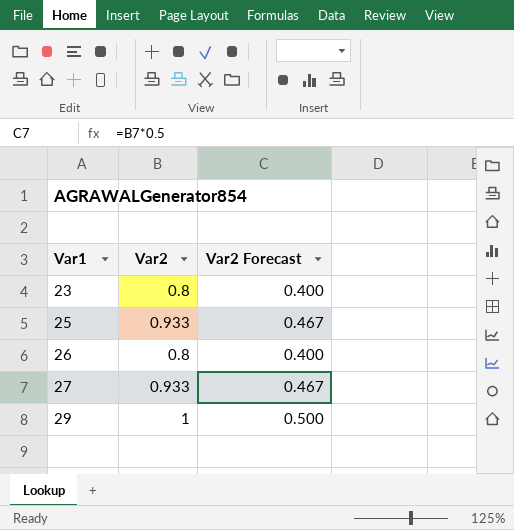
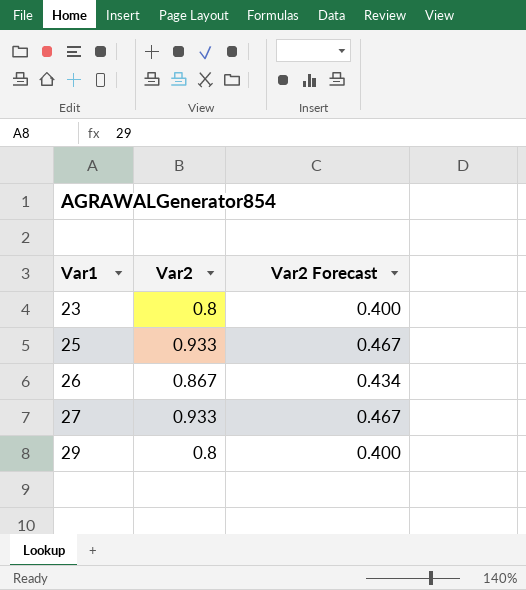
26 | Var2: 0.8 -> 0.867
26 | Var2 Forecast: 0.400 -> 0.434
29 | Var2: 1 -> 0.8
29 | Var2 Forecast: 0.500 -> 0.400

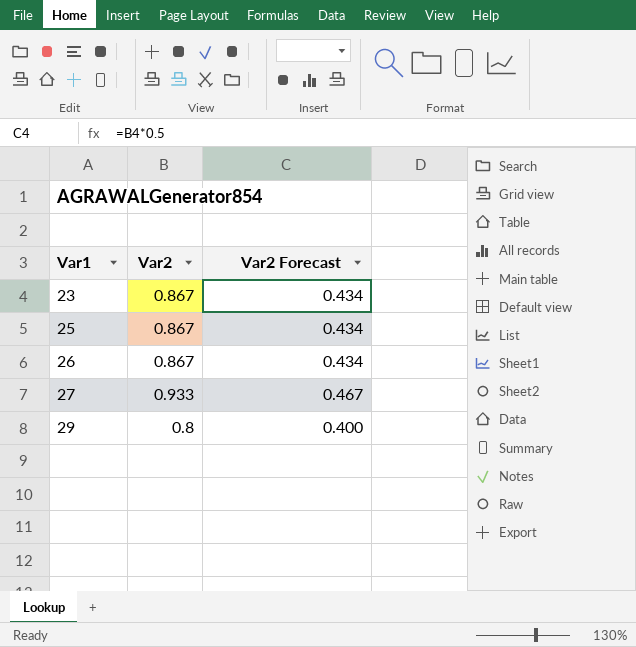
23 | Var2: 0.8 -> 0.867
23 | Var2 Forecast: 0.400 -> 0.434
25 | Var2: 0.933 -> 0.867
25 | Var2 Forecast: 0.467 -> 0.434

